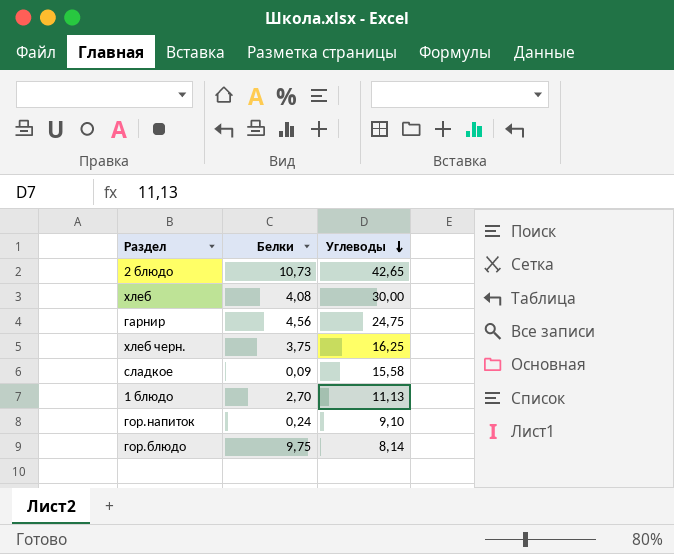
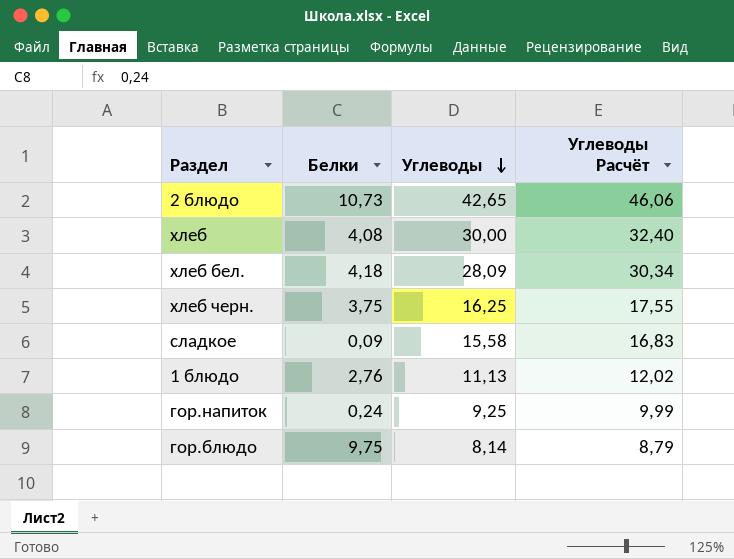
column Углеводы Расчёт | formula: none -> [Углеводы] * 1,08
row гарнир: 4,56 | 24,75 -> none
row хлеб бел.: none -> 4,18 | 28,09 | 30,34
1 блюдо | Белки: 2,70 -> 2,76
гор.напиток | Углеводы: 9,10 -> 9,25

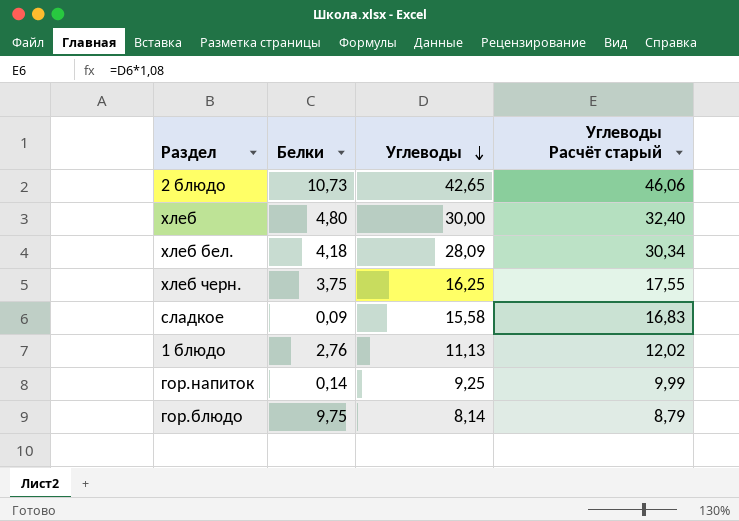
column name: Углеводы Расчёт -> Углеводы Расчёт старый
хлеб | Белки: 4,08 -> 4,80
гор.напиток | Белки: 0,24 -> 0,14

